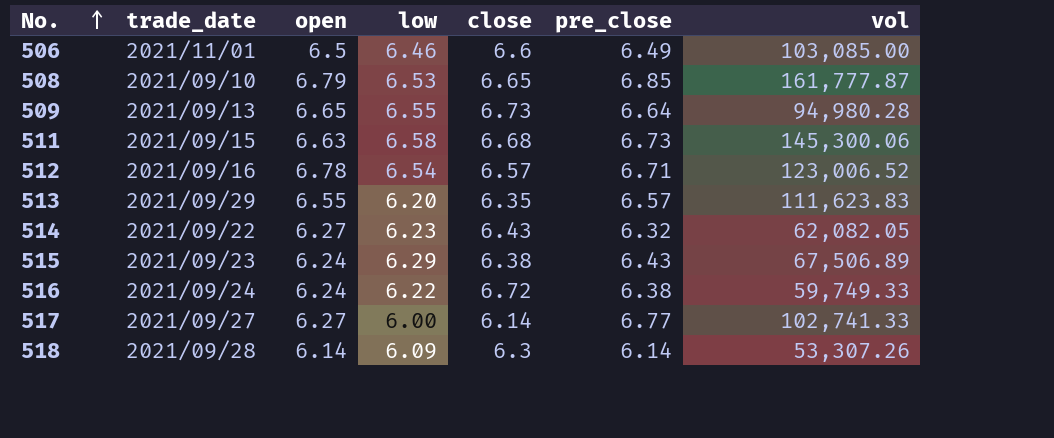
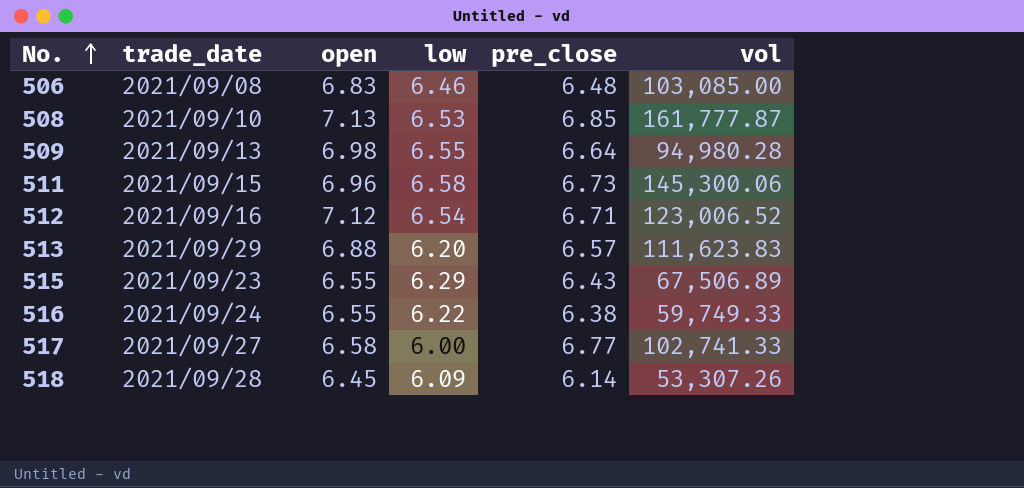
column close | position: 5 -> none
row 514: 2021/09/22 | 6.27 | 6.23 | 6.43 | 6.32 | 62,082.05 -> none
506 | trade_date: 2021/11/01 -> 2021/09/08
506 | open: 6.5 -> 6.83
506 | pre_close: 6.49 -> 6.48
508 | open: 6.79 -> 7.13
509 | open: 6.65 -> 6.98
511 | open: 6.63 -> 6.96
512 | open: 6.78 -> 7.12
513 | open: 6.55 -> 6.88
515 | open: 6.24 -> 6.55
516 | open: 6.24 -> 6.55
517 | open: 6.27 -> 6.58
518 | open: 6.14 -> 6.45

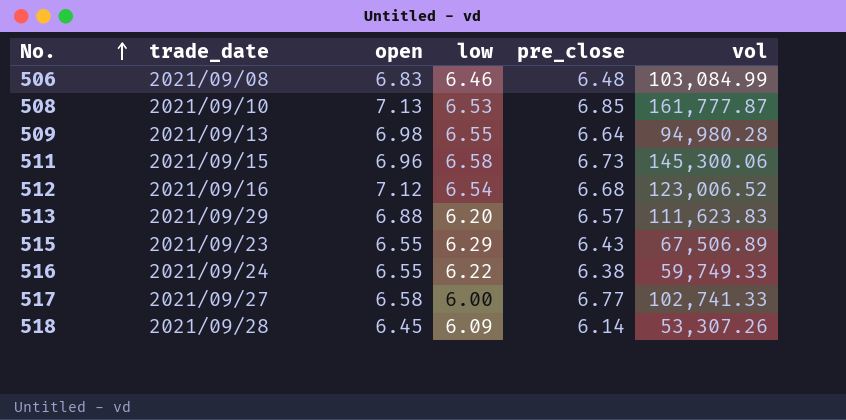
506 | vol: 103,085.00 -> 103,084.99
512 | pre_close: 6.71 -> 6.68

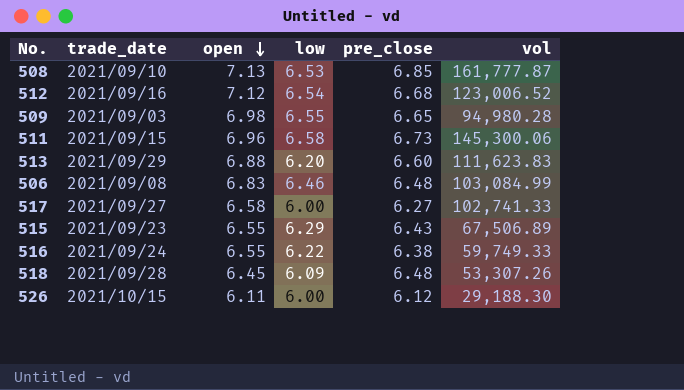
row order: No. ascending -> open descending
509 | trade_date: 2021/09/13 -> 2021/09/03
509 | pre_close: 6.64 -> 6.65
513 | pre_close: 6.57 -> 6.60
517 | pre_close: 6.77 -> 6.27
518 | pre_close: 6.14 -> 6.48
row 526: none -> 2021/10/15 | 6.11 | 6.00 | 6.12 | 29,188.30

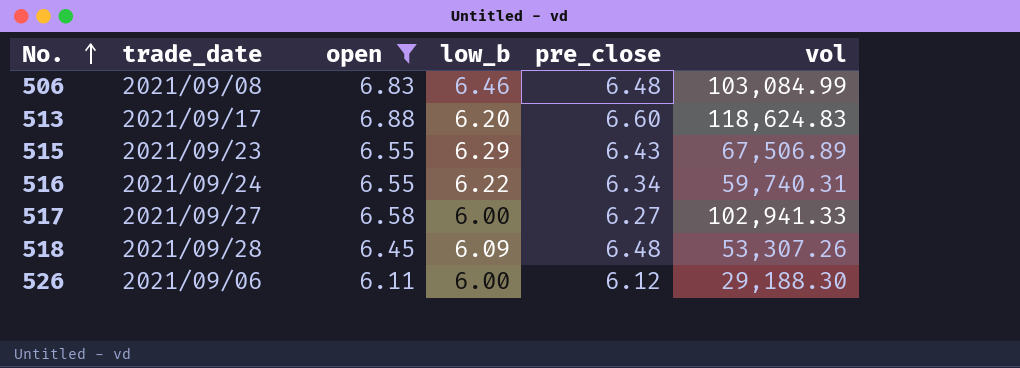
filter: none -> open <= 6.88
row order: open descending -> No. ascending
column name: low -> low_b
513 | trade_date: 2021/09/29 -> 2021/09/17
513 | vol: 111,623.83 -> 118,624.83
516 | pre_close: 6.38 -> 6.34
516 | vol: 59,749.33 -> 59,740.31
517 | vol: 102,741.33 -> 102,941.33
526 | trade_date: 2021/10/15 -> 2021/09/06

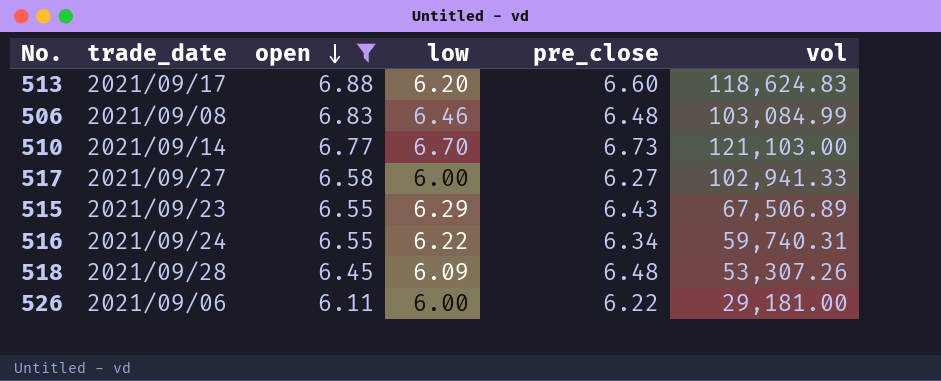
row order: No. ascending -> open descending
column name: low_b -> low
row 510: none -> 2021/09/14 | 6.77 | 6.70 | 6.73 | 121,103.00
526 | pre_close: 6.12 -> 6.22
526 | vol: 29,188.30 -> 29,181.00

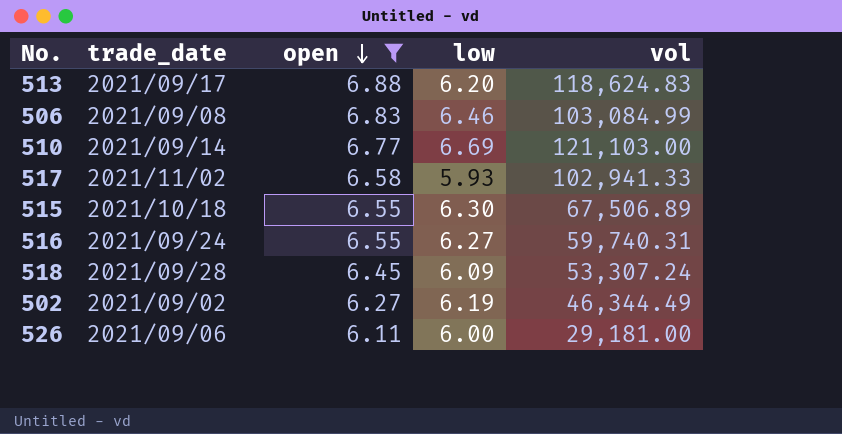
column pre_close | position: 5 -> none
510 | low: 6.70 -> 6.69
517 | trade_date: 2021/09/27 -> 2021/11/02
517 | low: 6.00 -> 5.93
515 | trade_date: 2021/09/23 -> 2021/10/18
515 | low: 6.29 -> 6.30
516 | low: 6.22 -> 6.27
518 | vol: 53,307.26 -> 53,307.24
row 502: none -> 2021/09/02 | 6.27 | 6.19 | 46,344.49

